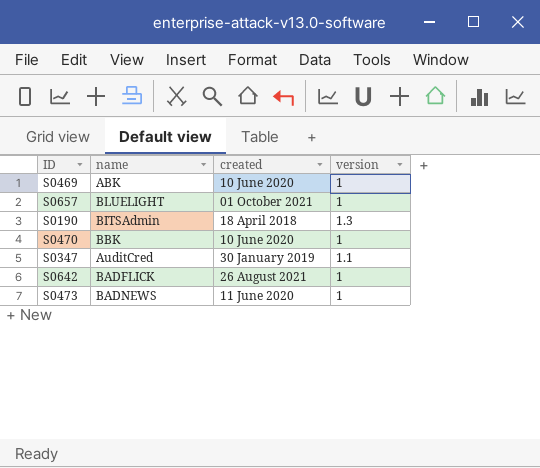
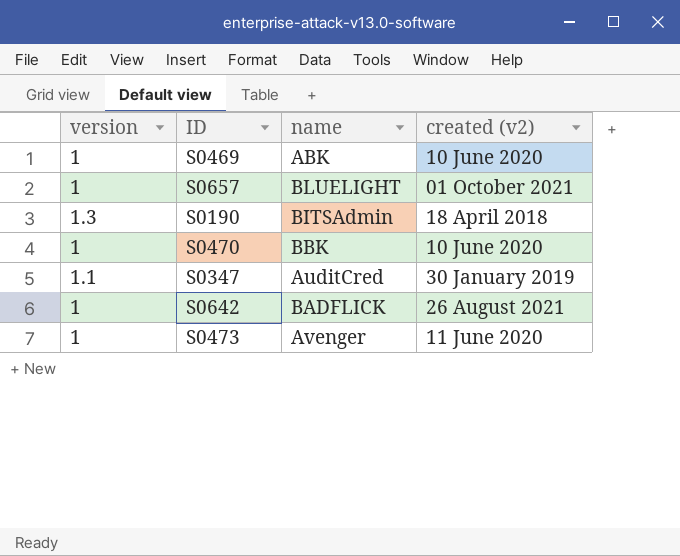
column version | position: 4 -> 1
column name: created -> created (v2)
S0473 | name: BADNEWS -> Avenger

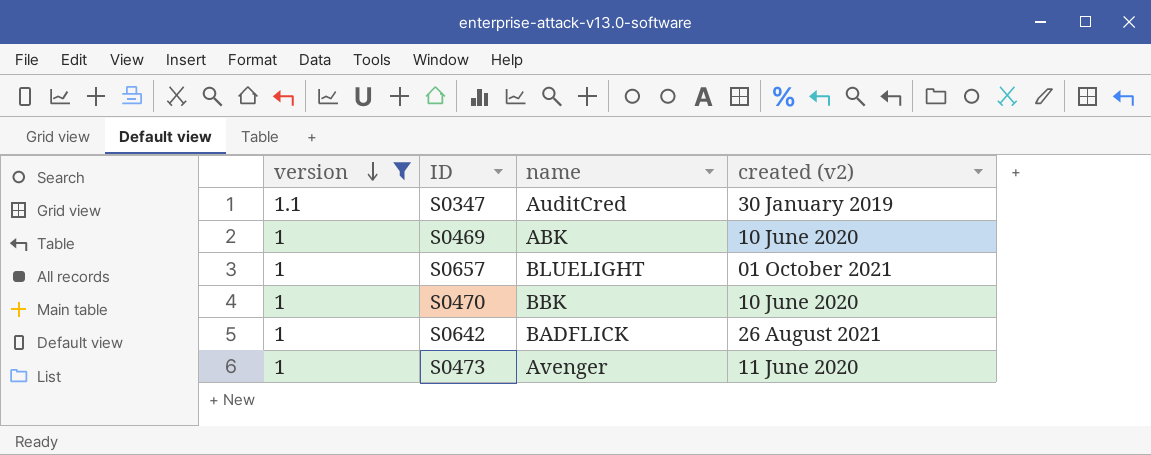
filter: none -> version != 1.3
row order: none -> version descending

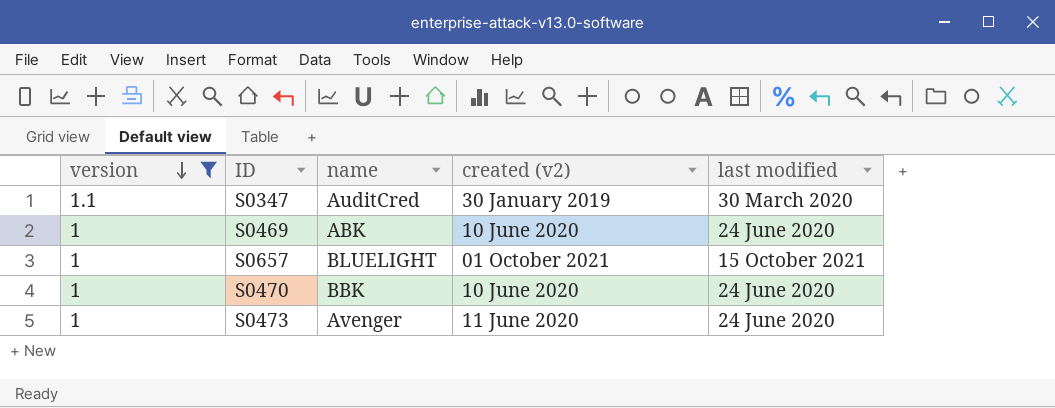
column last modified | position: none -> 5
row S0642: 1 | BADFLICK | 26 August 2021 -> none

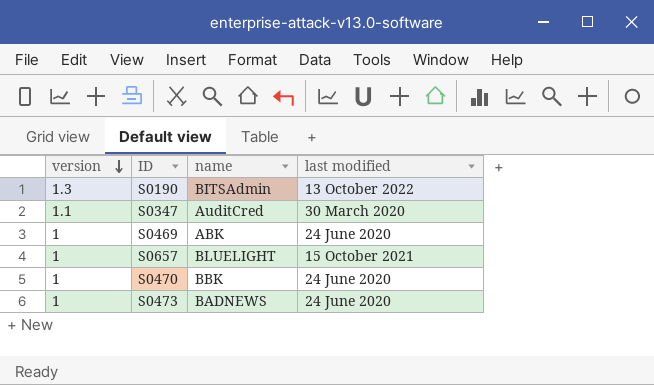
filter: version != 1.3 -> none
column created (v2) | position: 4 -> none
S0473 | name: Avenger -> BADNEWS

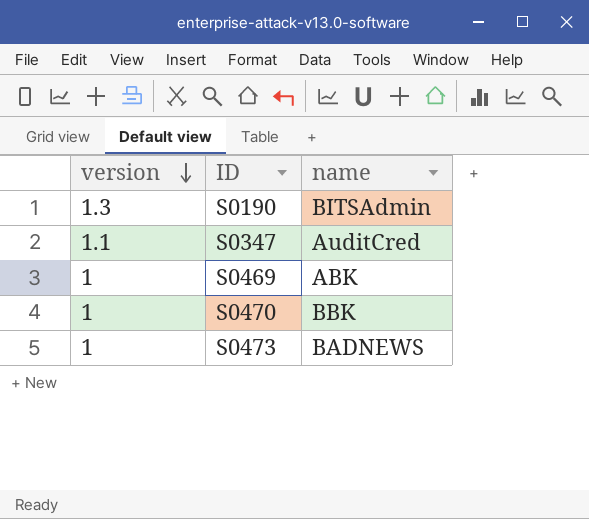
column last modified | position: 4 -> none
row S0657: 1 | BLUELIGHT | 15 October 2021 -> none

